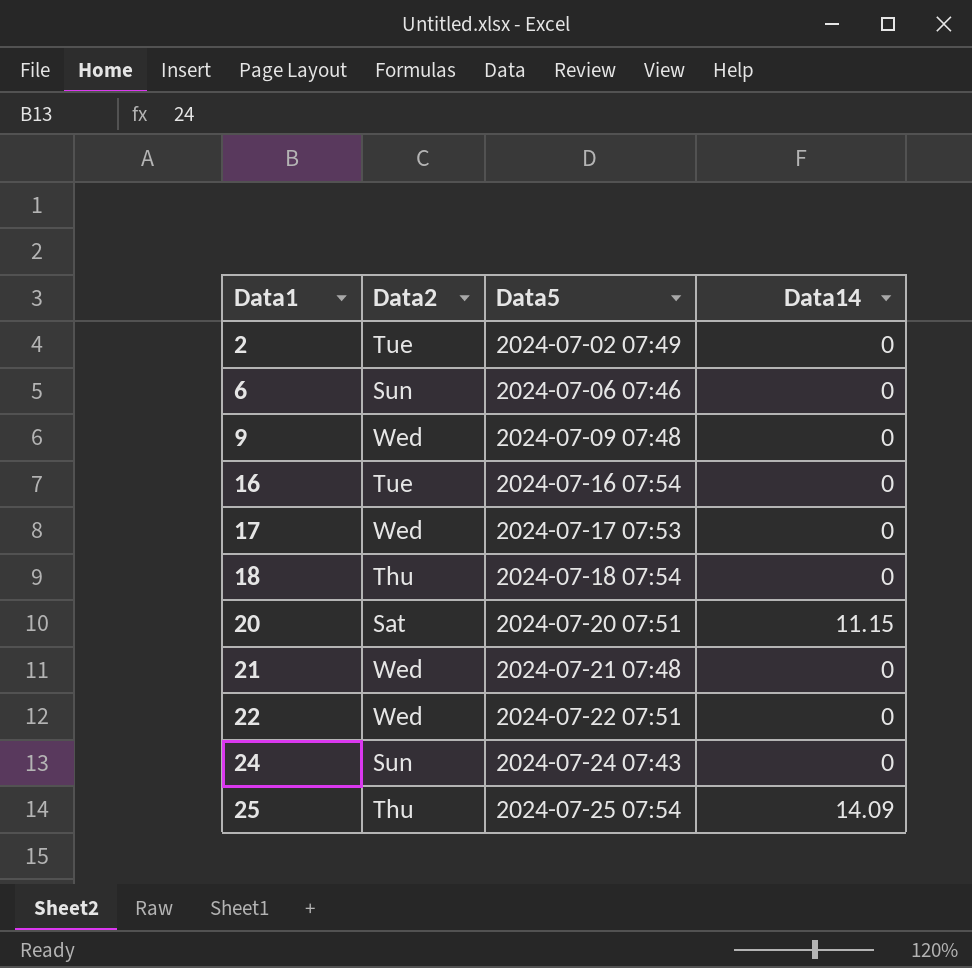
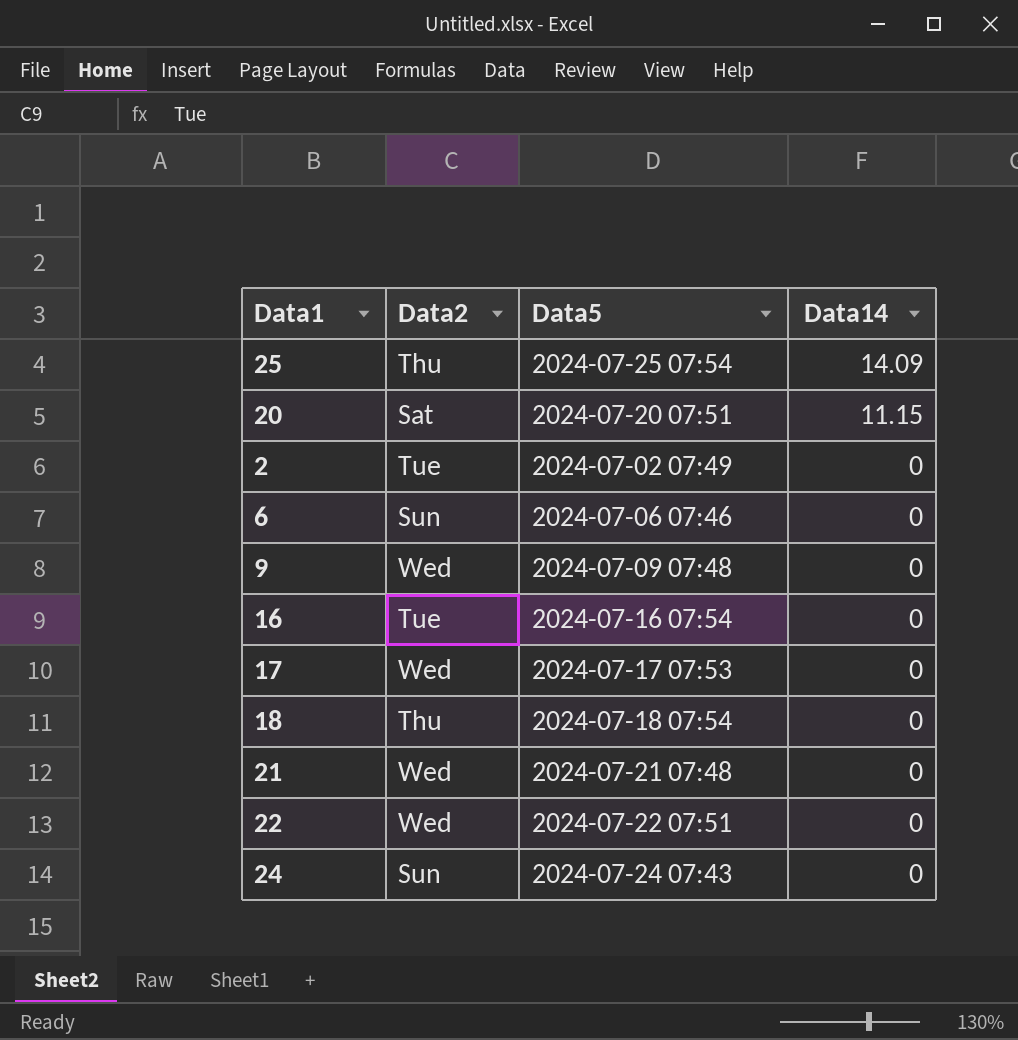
row order: Data1 ascending -> Data14 descending

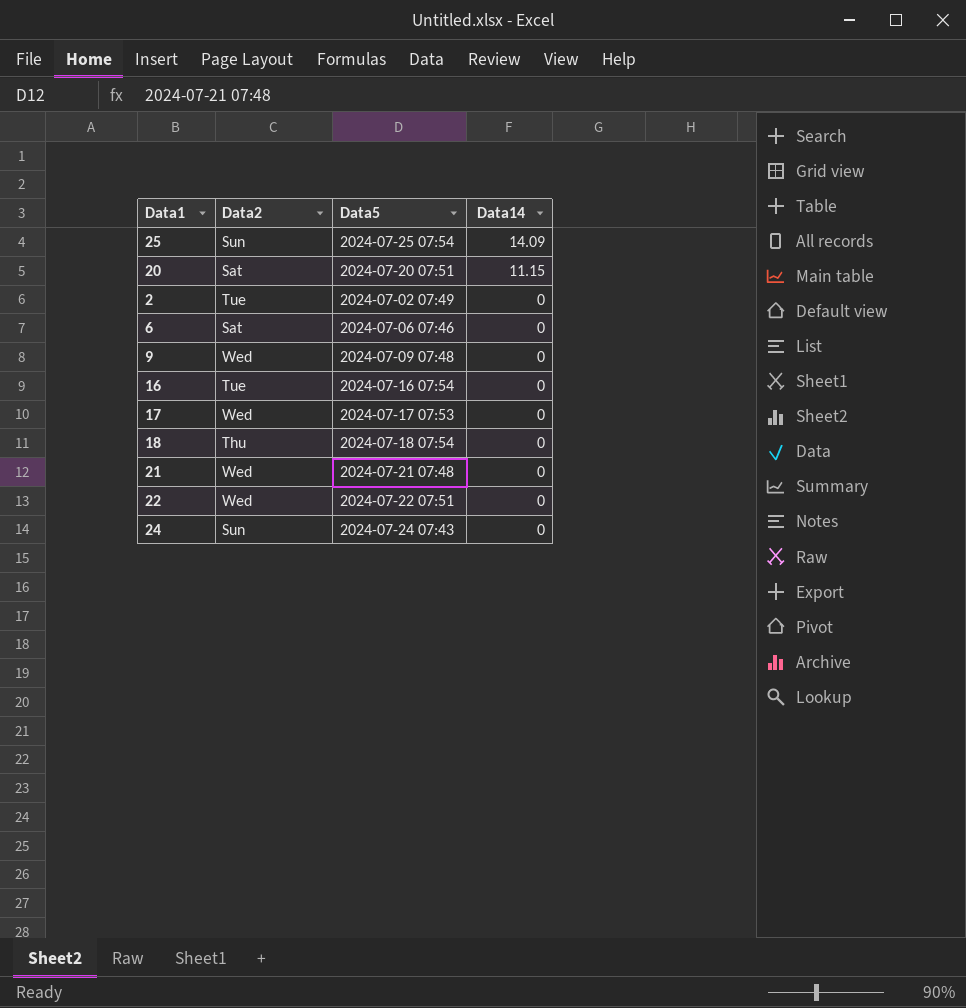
25 | Data2: Thu -> Sun
6 | Data2: Sun -> Sat

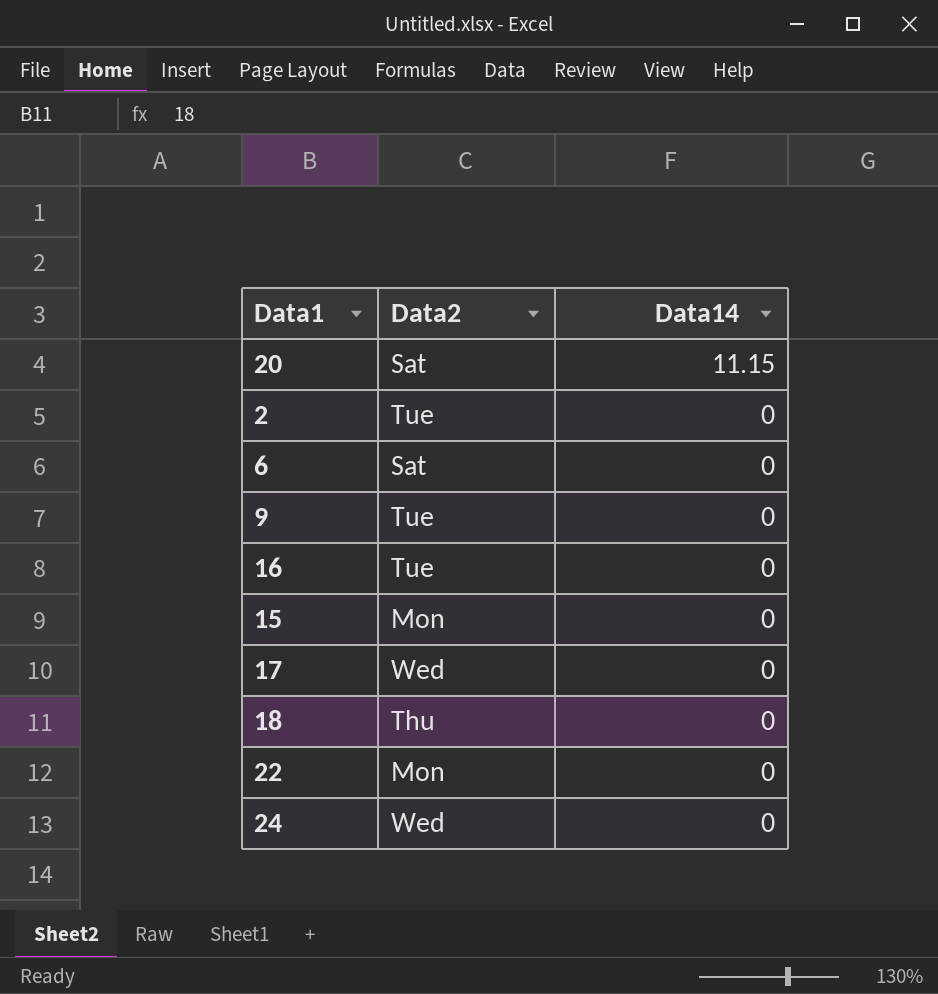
column Data5 | position: 3 -> none
row 25: Sun | 2024-07-25 07:54 | 14.09 -> none
row 21: Wed | 2024-07-21 07:48 | 0 -> none
9 | Data2: Wed -> Tue
row 15: none -> Mon | 0
22 | Data2: Wed -> Mon
24 | Data2: Sun -> Wed

